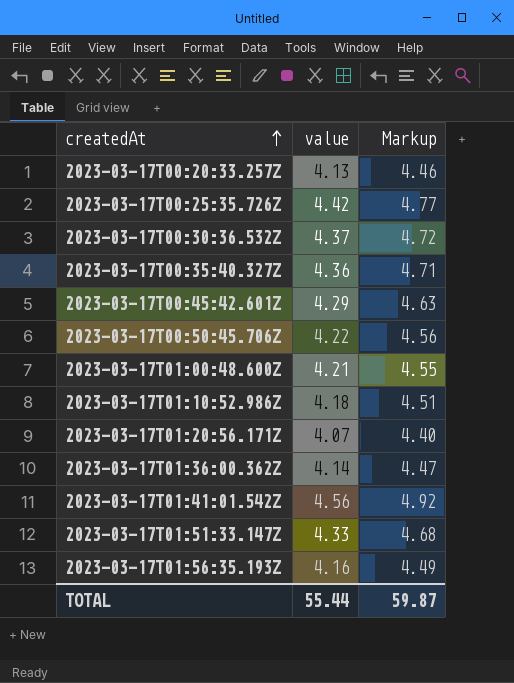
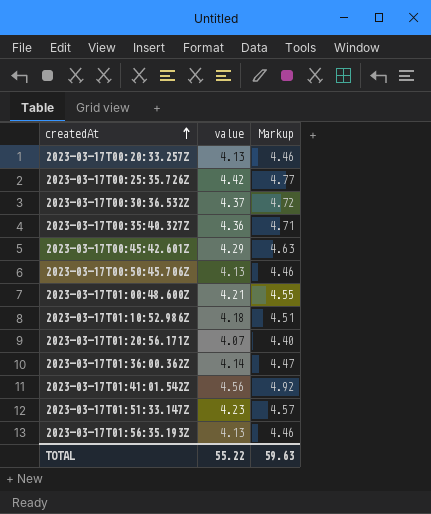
2023-03-17T00:50:45.706Z | value: 4.22 -> 4.13
2023-03-17T00:50:45.706Z | Markup: 4.56 -> 4.46
2023-03-17T01:51:33.147Z | value: 4.33 -> 4.23
2023-03-17T01:51:33.147Z | Markup: 4.68 -> 4.57
2023-03-17T01:56:35.193Z | value: 4.16 -> 4.13
2023-03-17T01:56:35.193Z | Markup: 4.49 -> 4.46
TOTAL | value: 55.44 -> 55.22
TOTAL | Markup: 59.87 -> 59.63

